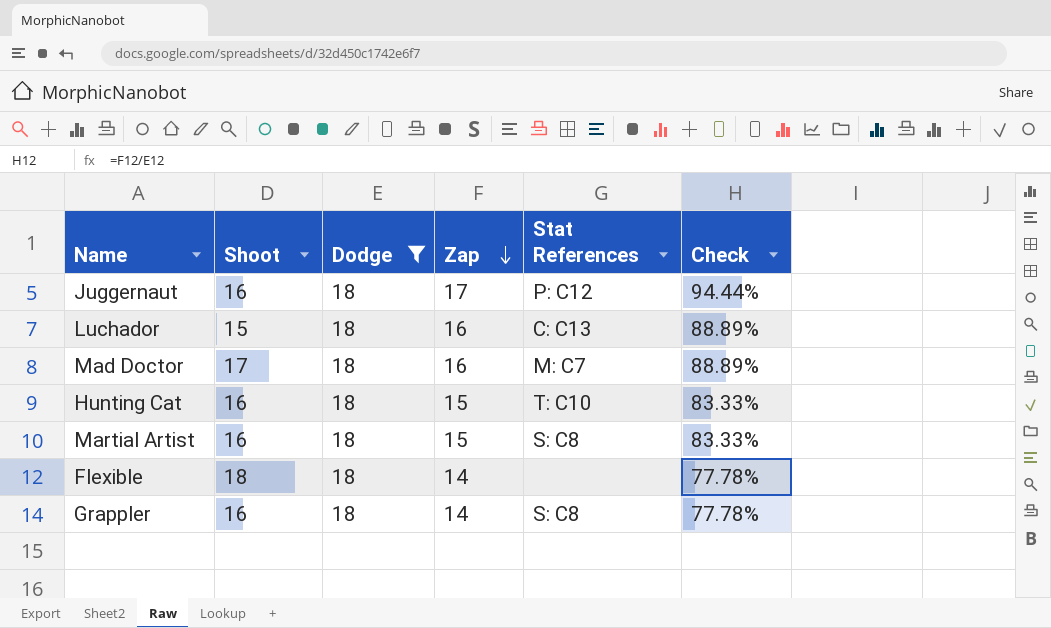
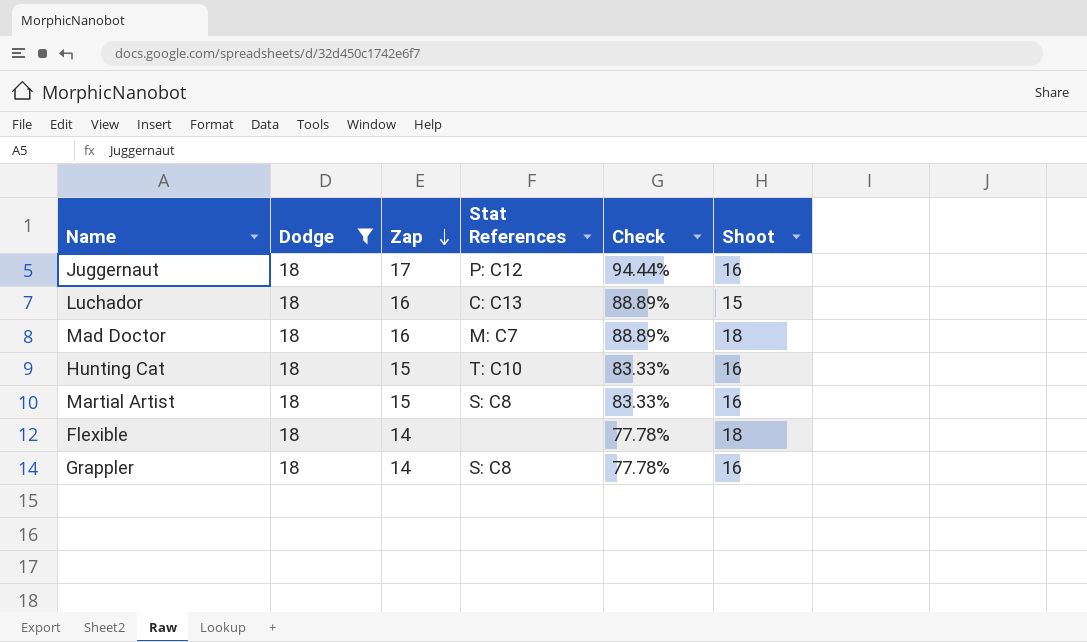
column Shoot | position: 2 -> 6
Mad Doctor | Shoot: 17 -> 18

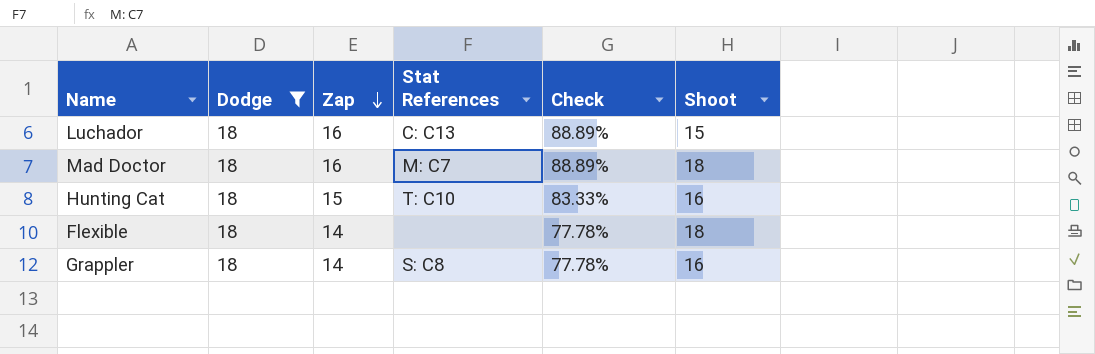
row Juggernaut: 18 | 17 | P: C12 | 94.44% | 16 -> none
row Martial Artist: 18 | 15 | S: C8 | 83.33% | 16 -> none

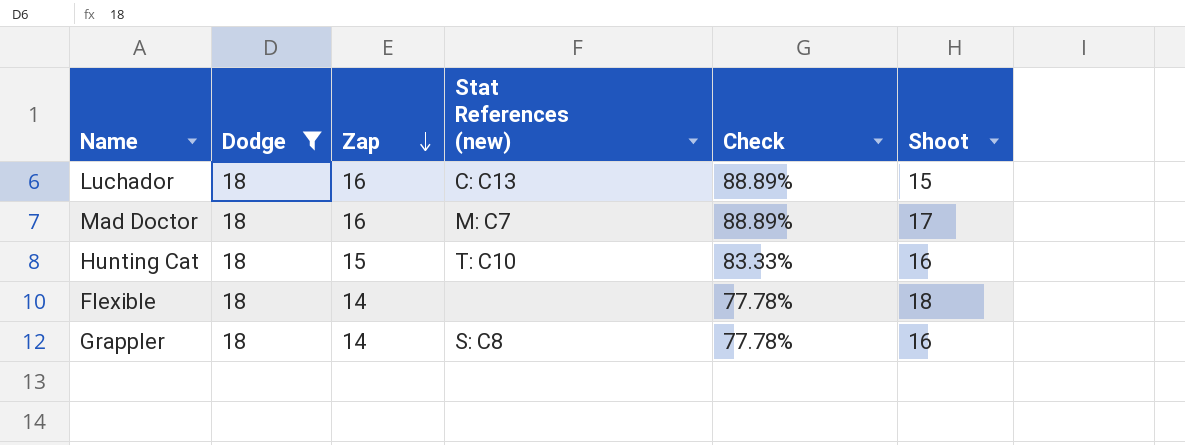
column name: Stat References -> Stat References (new)
Mad Doctor | Shoot: 18 -> 17

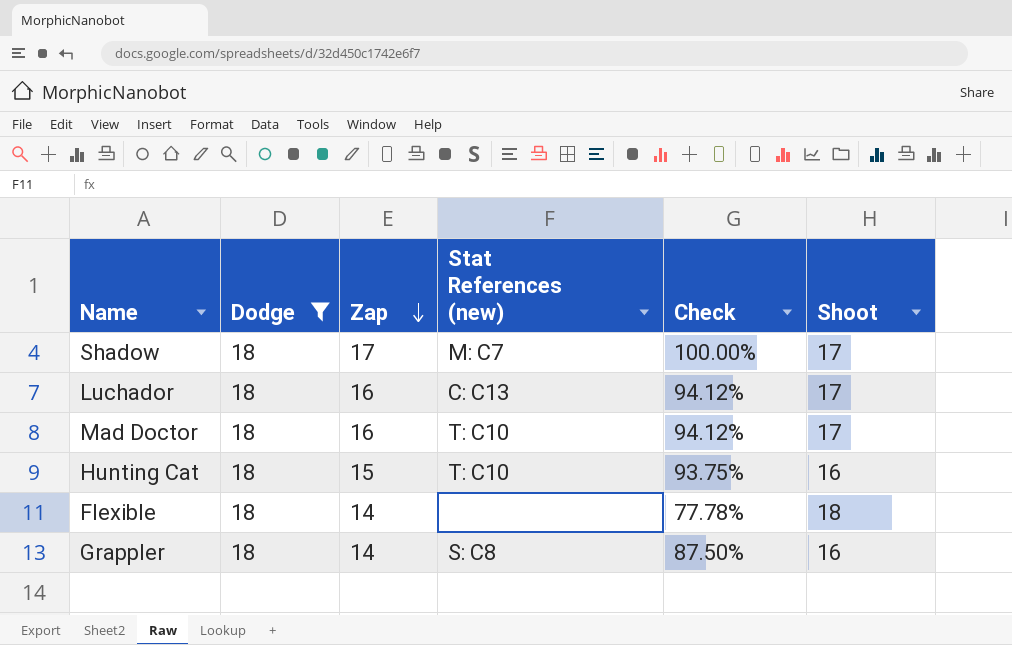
column Check | formula: [Zap] / [Dodge] -> [Zap] / [Shoot]
row Shadow: none -> 18 | 17 | M: C7 | 100.00% | 17
Luchador | Shoot: 15 -> 17
Mad Doctor | Stat References (new): M: C7 -> T: C10

